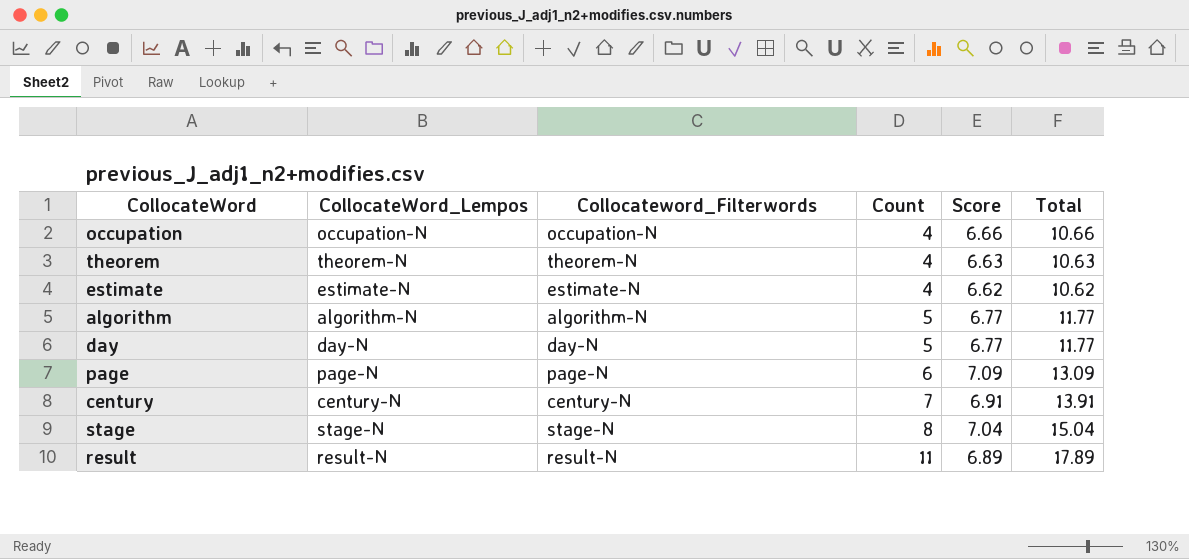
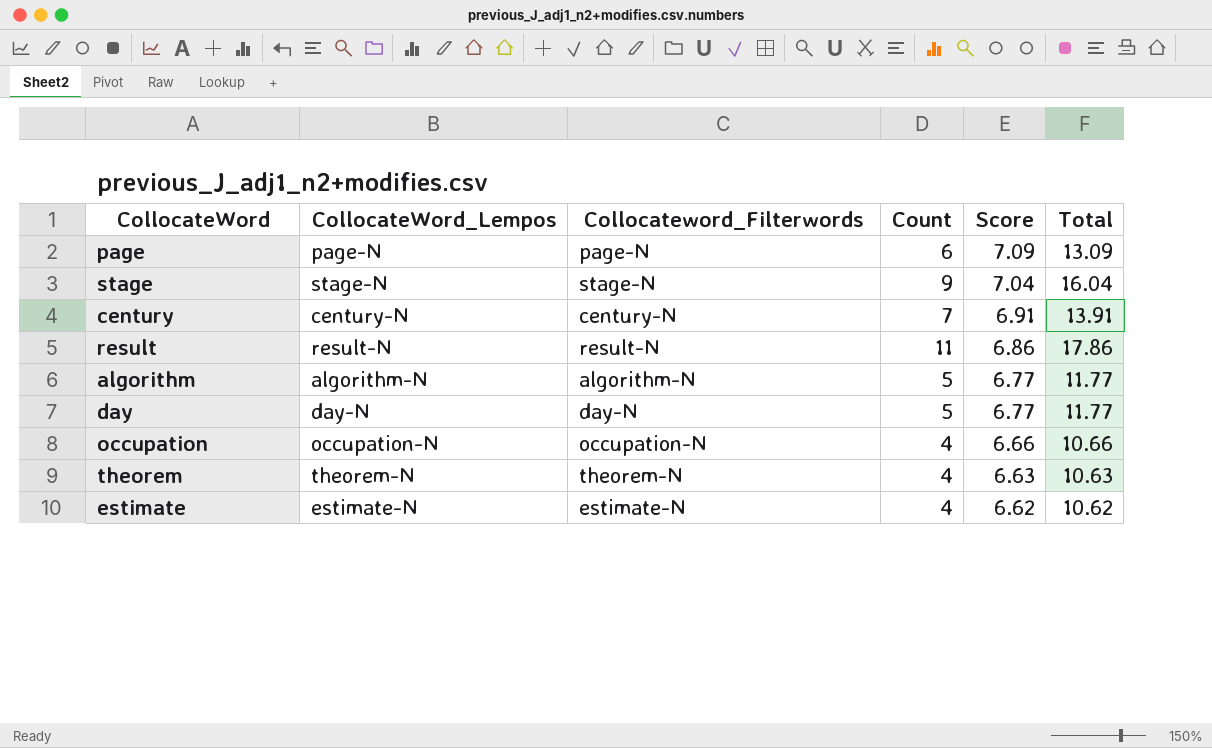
row order: Count ascending -> Score descending
stage | Count: 8 -> 9
stage | Total: 15.04 -> 16.04
result | Score: 6.89 -> 6.86
result | Total: 17.89 -> 17.86

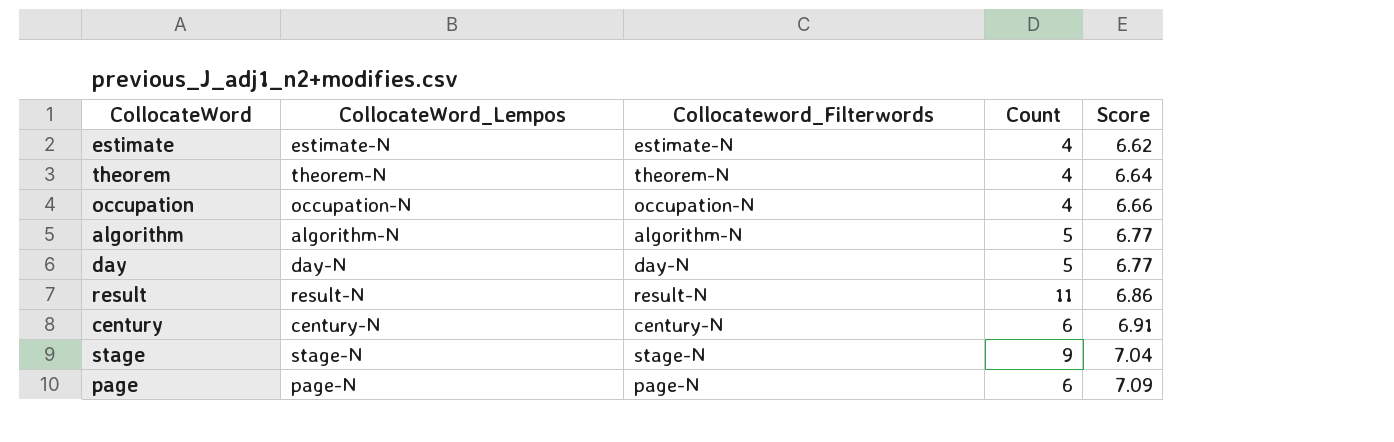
row order: Score descending -> Score ascending
column Total | formula: [Count] + [Score] -> none
theorem | Score: 6.63 -> 6.64
century | Count: 7 -> 6

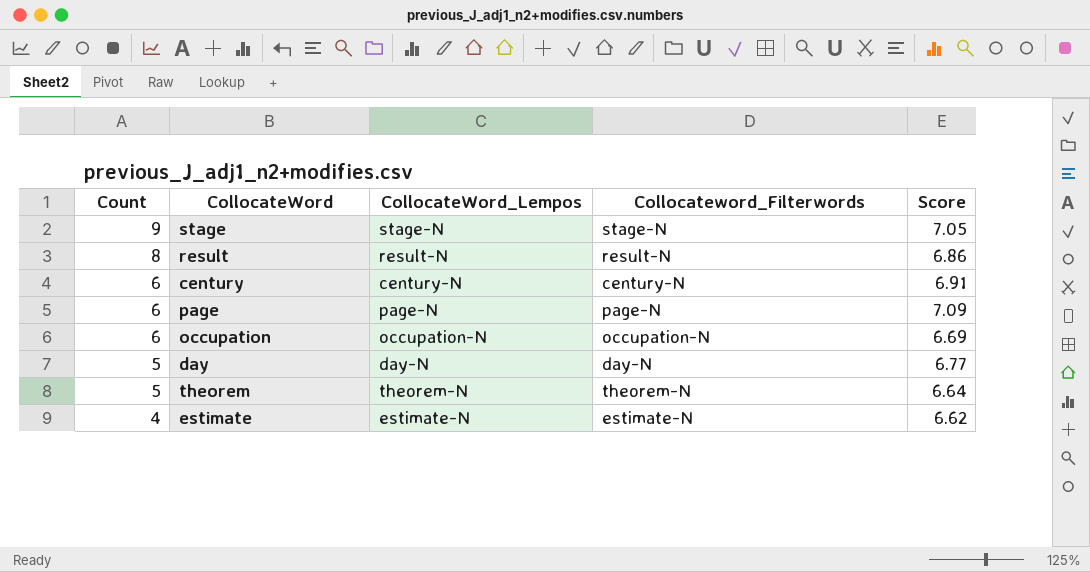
row order: Score ascending -> Count descending
column Count | position: 4 -> 1
row algorithm: algorithm-N | algorithm-N | 5 | 6.77 -> none
stage | Score: 7.04 -> 7.05
result | Count: 11 -> 8
occupation | Count: 4 -> 6
occupation | Score: 6.66 -> 6.69
theorem | Count: 4 -> 5

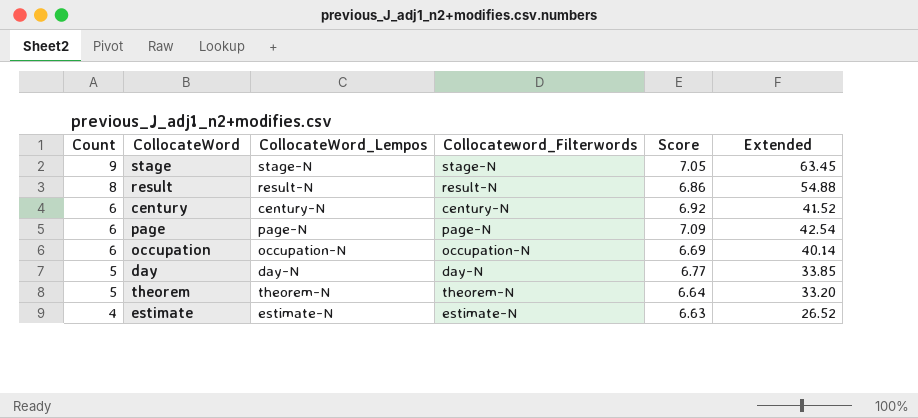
column Extended | formula: none -> [Count] * [Score]
century | Score: 6.91 -> 6.92
estimate | Score: 6.62 -> 6.63

